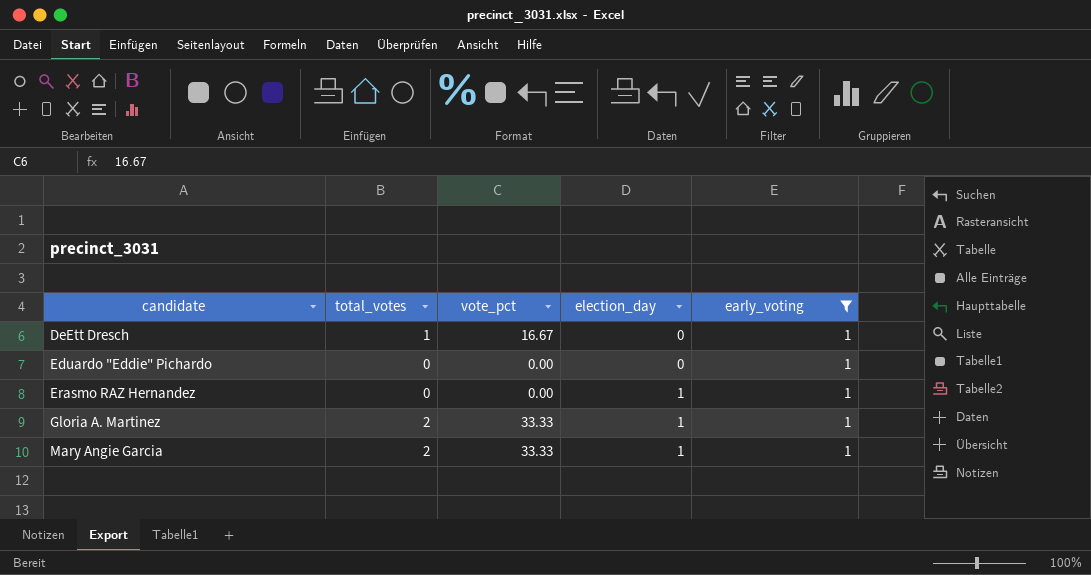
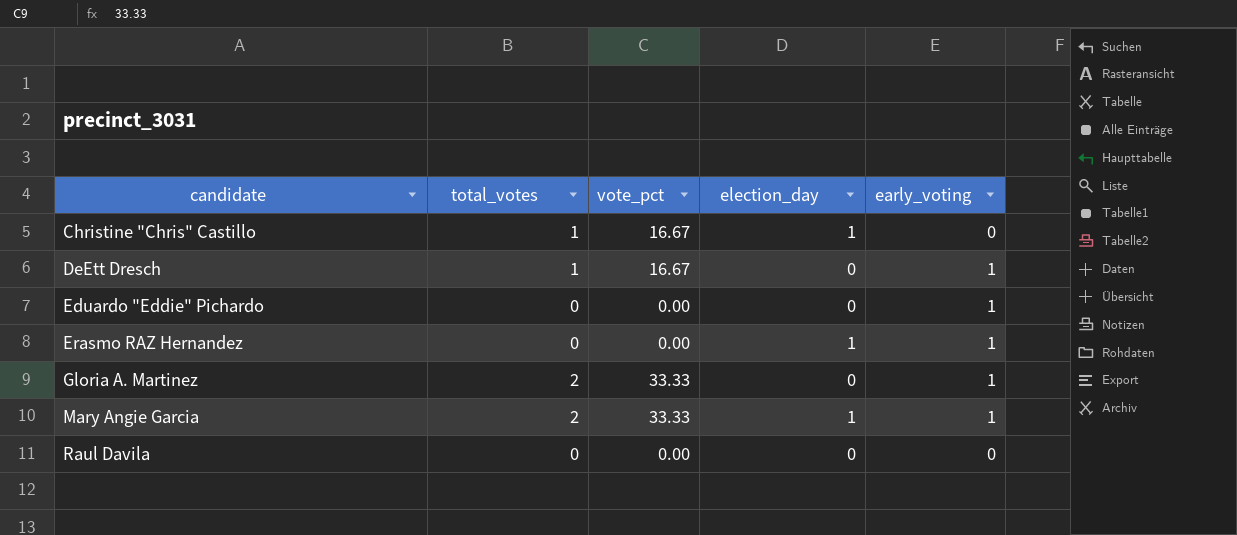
filter: early_voting = 1 -> none
Gloria A. Martinez | election_day: 1 -> 0

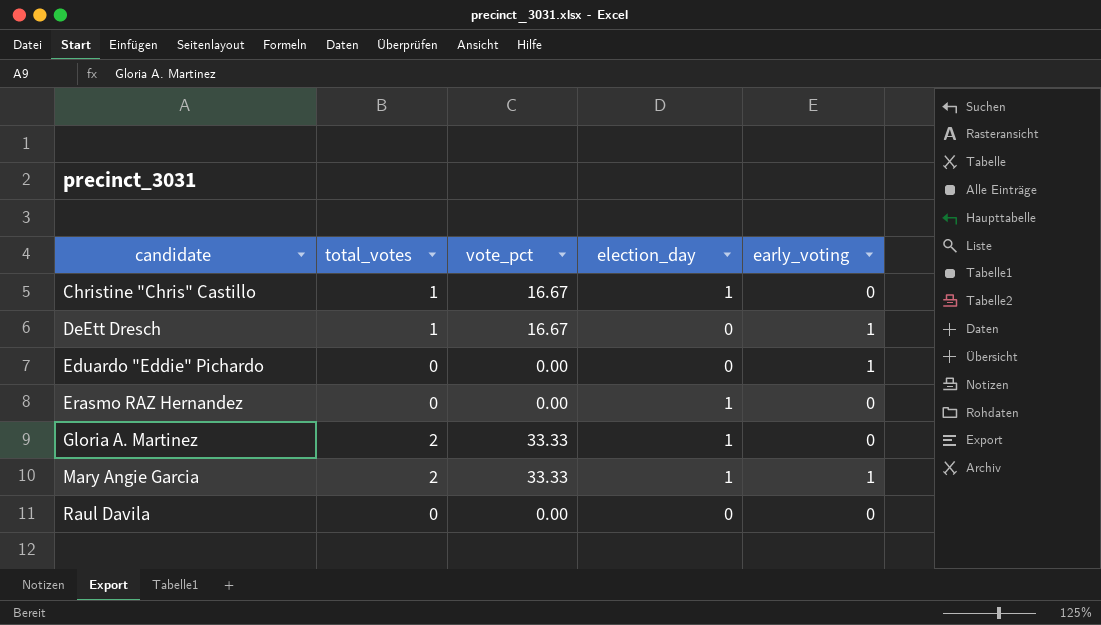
Erasmo RAZ Hernandez | early_voting: 1 -> 0
Gloria A. Martinez | election_day: 0 -> 1
Gloria A. Martinez | early_voting: 1 -> 0

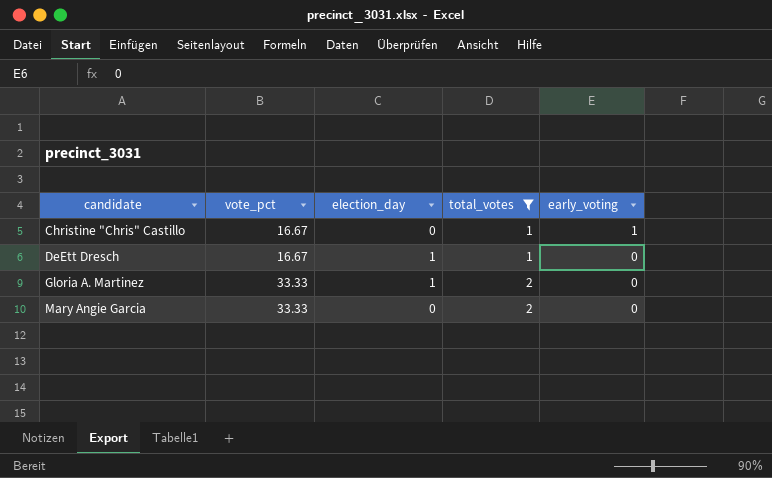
filter: none -> total_votes != 0
column total_votes | position: 2 -> 4
Christine "Chris" Castillo | election_day: 1 -> 0
Christine "Chris" Castillo | early_voting: 0 -> 1
DeEtt Dresch | election_day: 0 -> 1
DeEtt Dresch | early_voting: 1 -> 0
Mary Angie Garcia | election_day: 1 -> 0
Mary Angie Garcia | early_voting: 1 -> 0

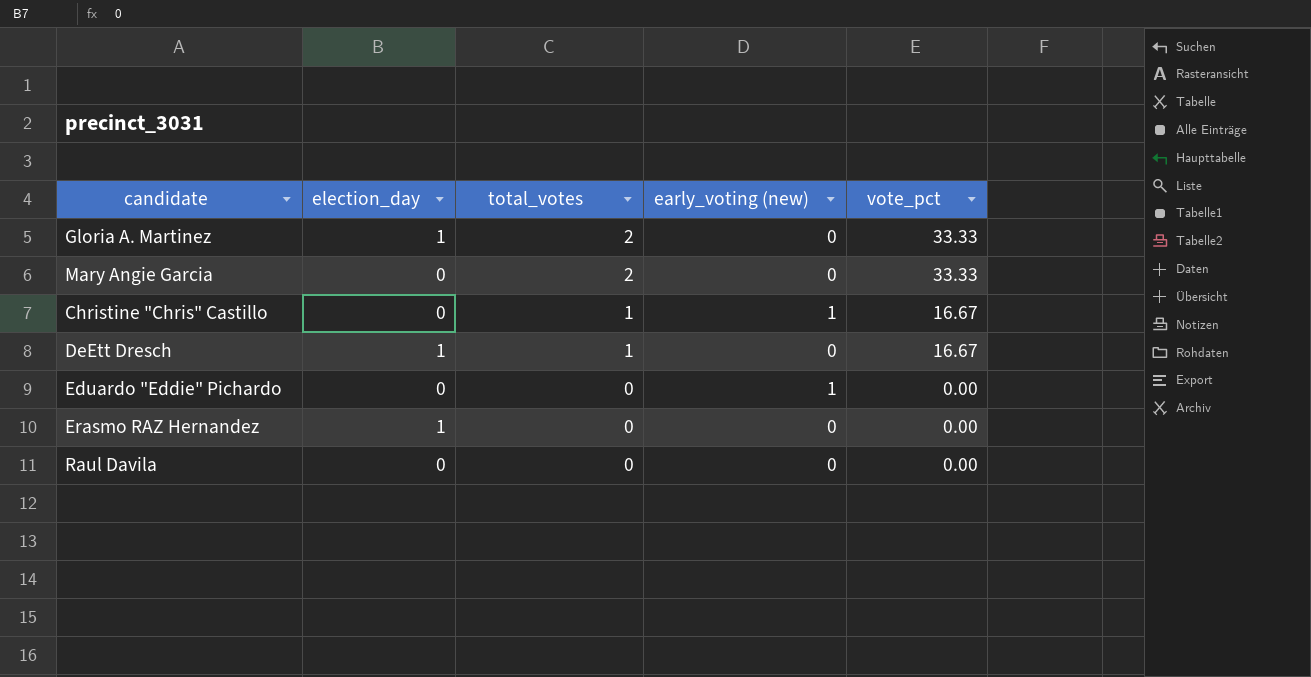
filter: total_votes != 0 -> none
row order: candidate ascending -> total_votes descending
column name: early_voting -> early_voting (new)
column vote_pct | position: 2 -> 5

